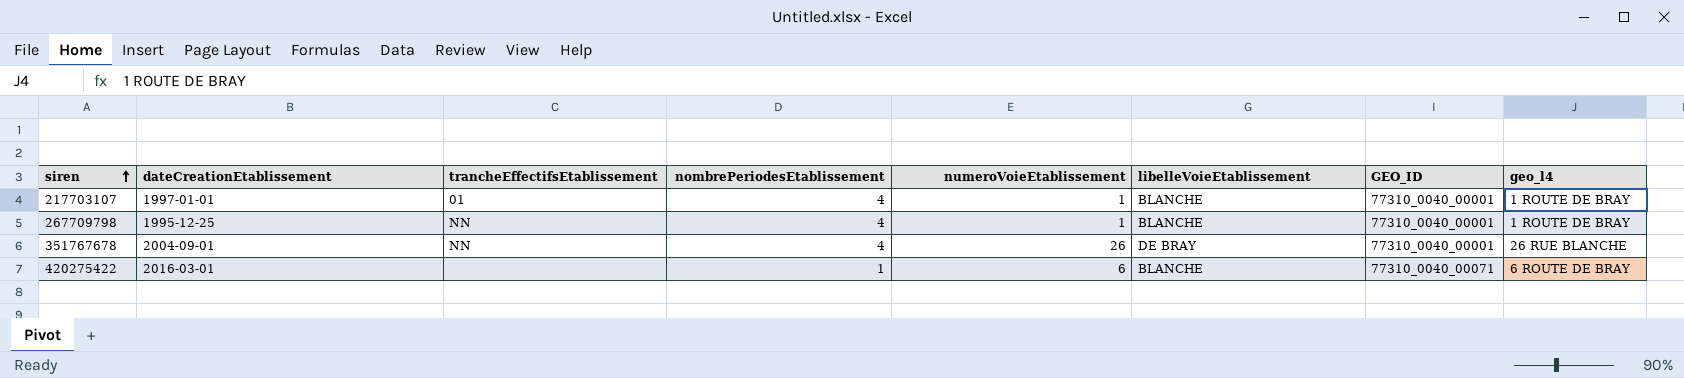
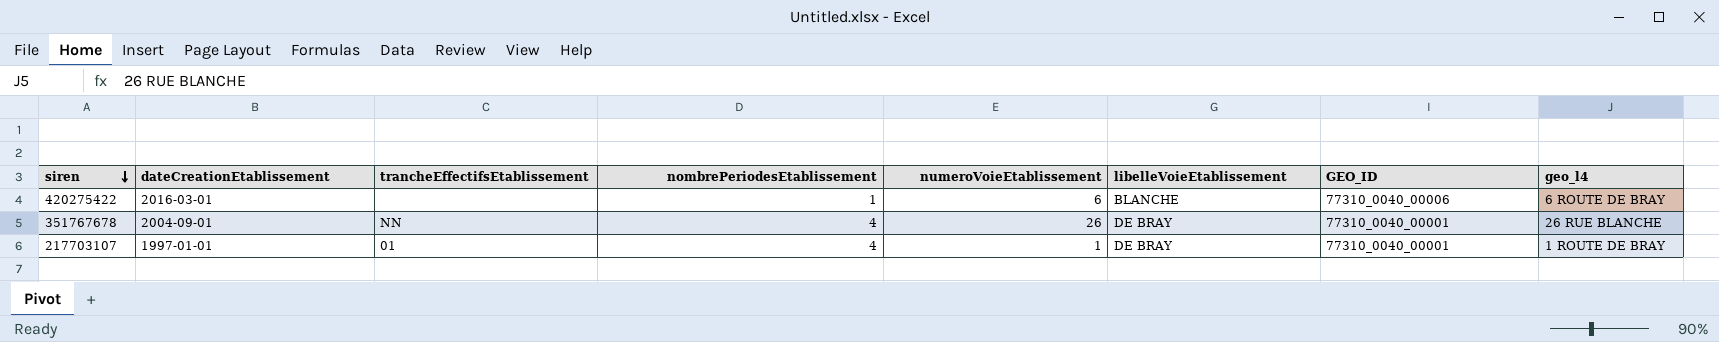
row order: siren ascending -> siren descending
row 267709798: 1995-12-25 | NN | 4 | 1 | BLANCHE | 77310_0040_00001 | 1 ROUTE DE BRAY -> none
420275422 | GEO_ID: 77310_0040_00071 -> 77310_0040_00006
217703107 | libelleVoieEtablissement: BLANCHE -> DE BRAY

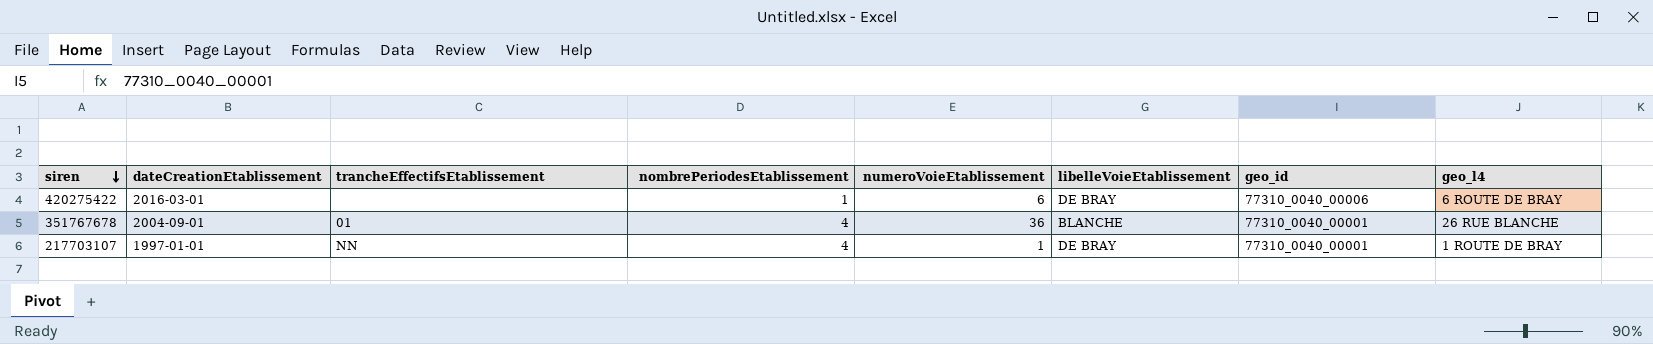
column name: GEO_ID -> geo_id
420275422 | libelleVoieEtablissement: BLANCHE -> DE BRAY
351767678 | trancheEffectifsEtablissement: NN -> 01
351767678 | numeroVoieEtablissement: 26 -> 36
351767678 | libelleVoieEtablissement: DE BRAY -> BLANCHE
217703107 | trancheEffectifsEtablissement: 01 -> NN

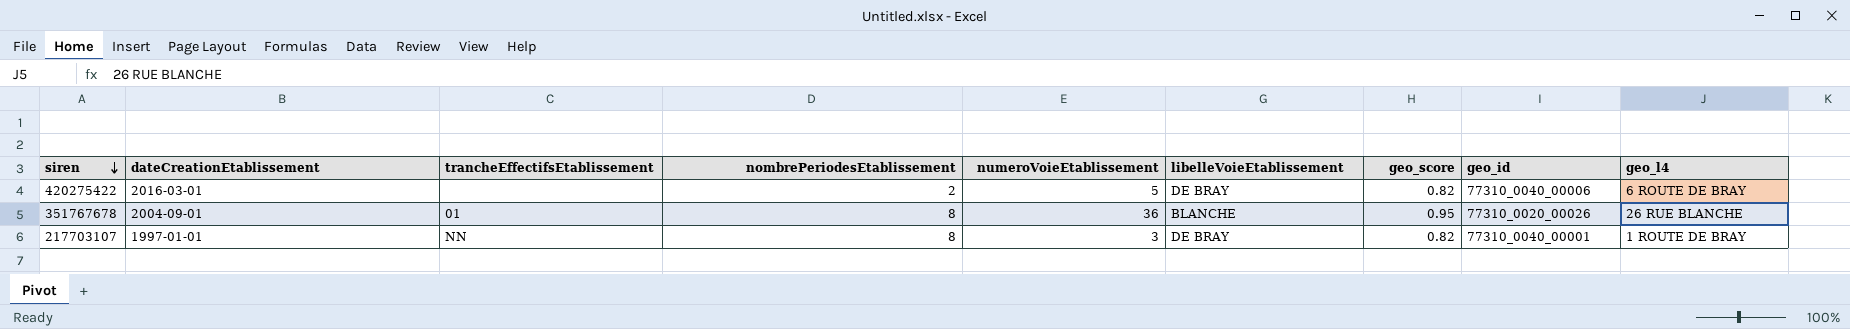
column geo_score | position: none -> 7
420275422 | nombrePeriodesEtablissement: 1 -> 2
420275422 | numeroVoieEtablissement: 6 -> 5
351767678 | nombrePeriodesEtablissement: 4 -> 8
351767678 | geo_id: 77310_0040_00001 -> 77310_0020_00026
217703107 | nombrePeriodesEtablissement: 4 -> 8
217703107 | numeroVoieEtablissement: 1 -> 3

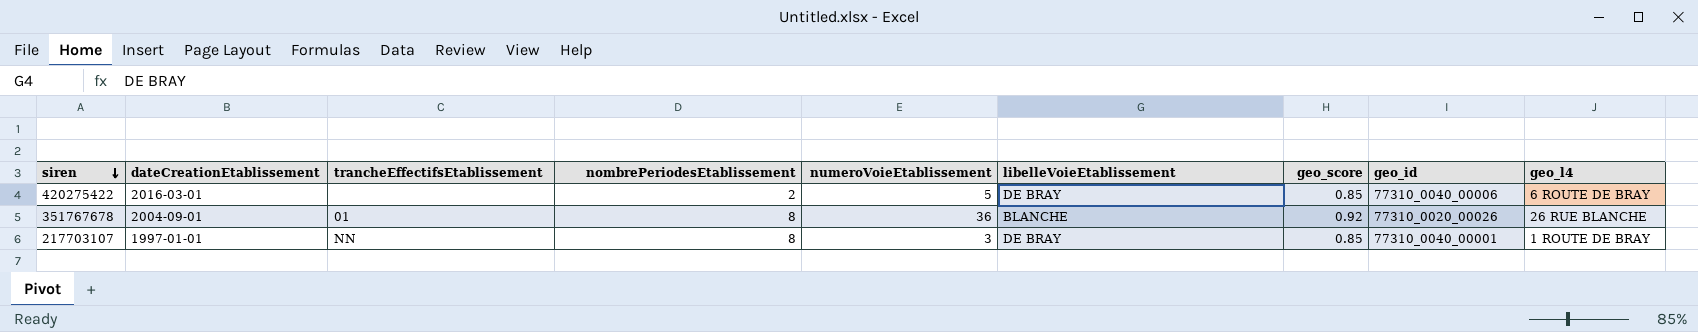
420275422 | geo_score: 0.82 -> 0.85
351767678 | geo_score: 0.95 -> 0.92
217703107 | geo_score: 0.82 -> 0.85

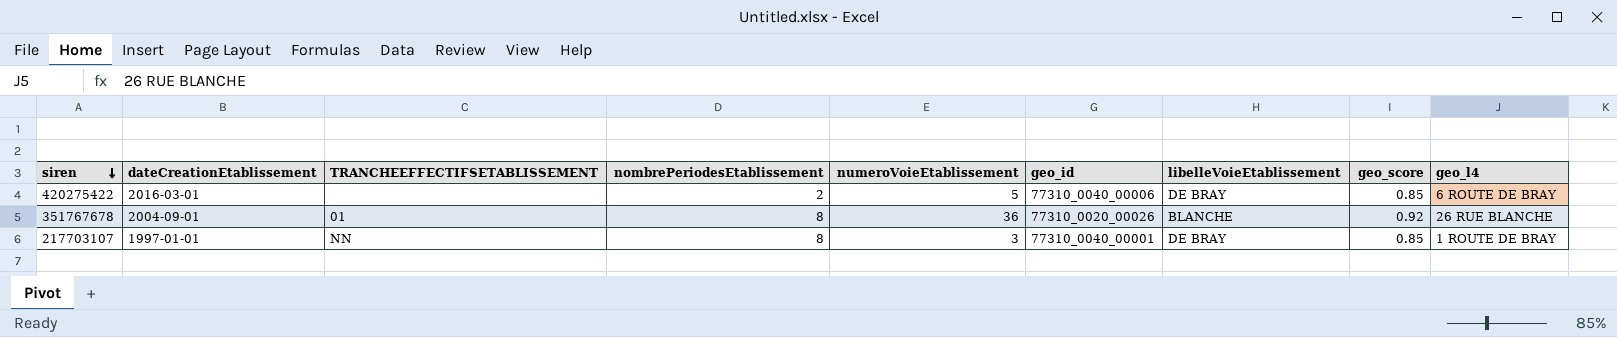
column name: trancheEffectifsEtablissement -> TRANCHEEFFECTIFSETABLISSEMENT
column geo_id | position: 8 -> 6

